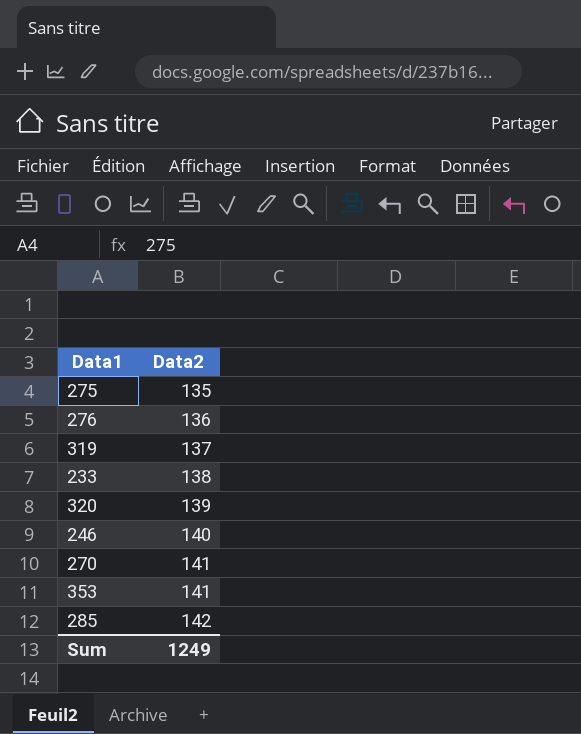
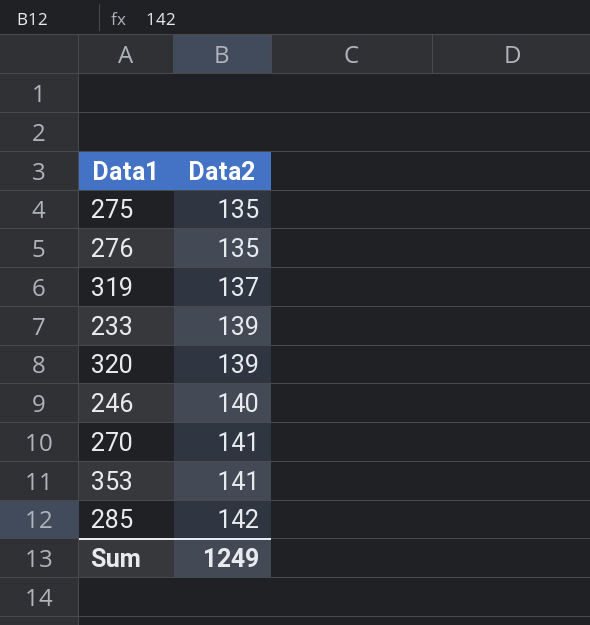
276 | Data2: 136 -> 135
233 | Data2: 138 -> 139

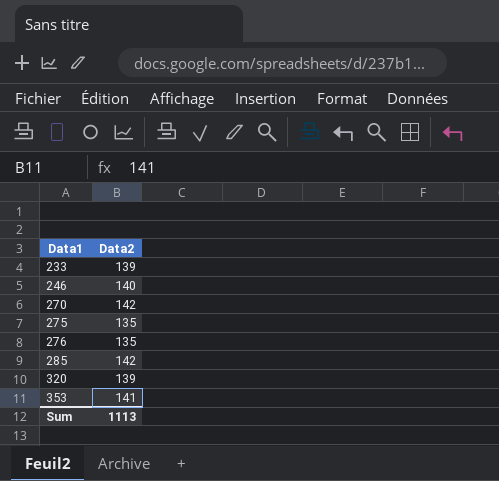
row order: Data2 ascending -> Data1 ascending
row 319: 137 -> none
270 | Data2: 141 -> 142
Sum | Data2: 1249 -> 1113

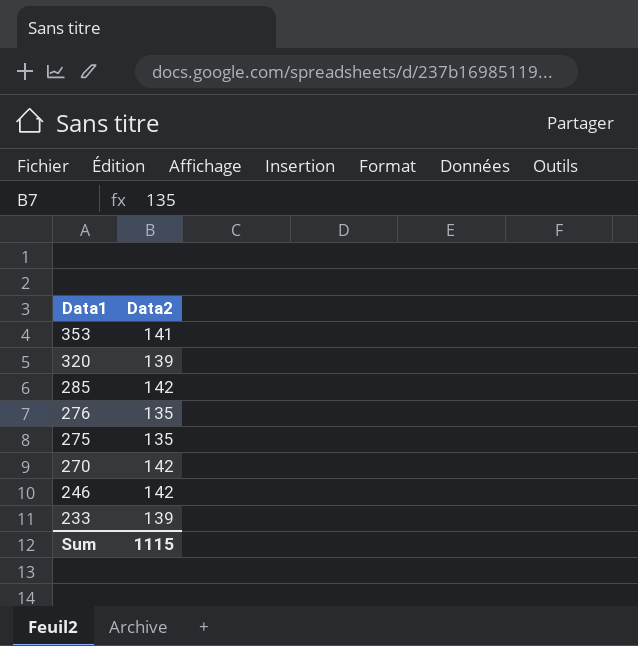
row order: Data1 ascending -> Data1 descending
246 | Data2: 140 -> 142
Sum | Data2: 1113 -> 1115

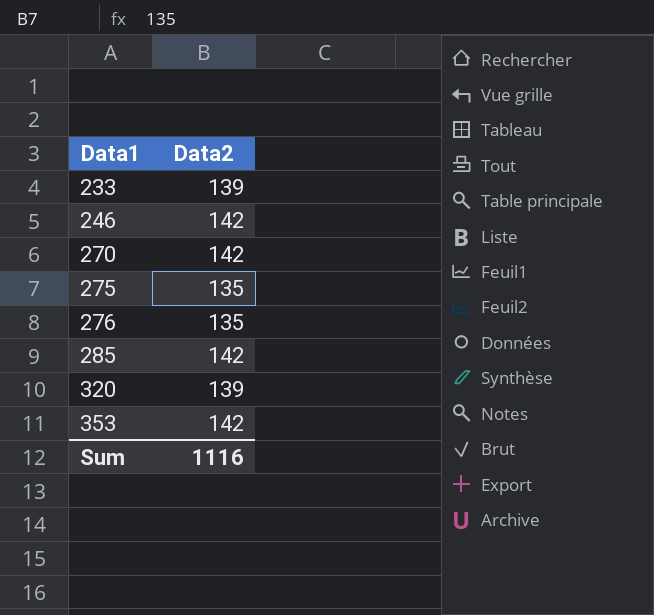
row order: Data1 descending -> Data1 ascending
353 | Data2: 141 -> 142
Sum | Data2: 1115 -> 1116

